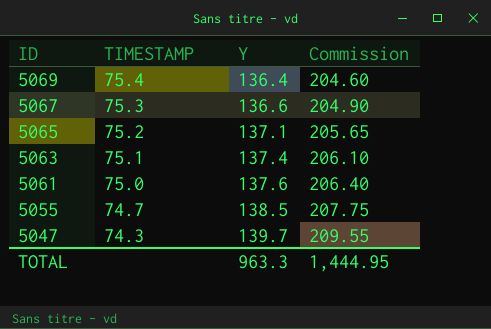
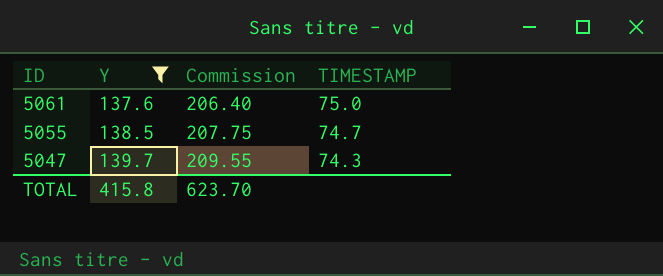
filter: none -> Y >= 137.6
column TIMESTAMP | position: 2 -> 4
TOTAL | Y: 963.3 -> 415.8
TOTAL | Commission: 1,444.95 -> 623.70

